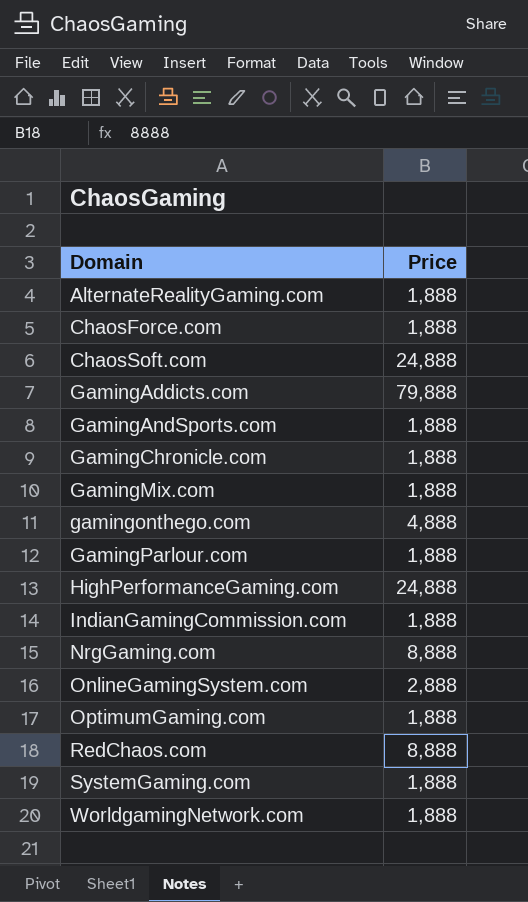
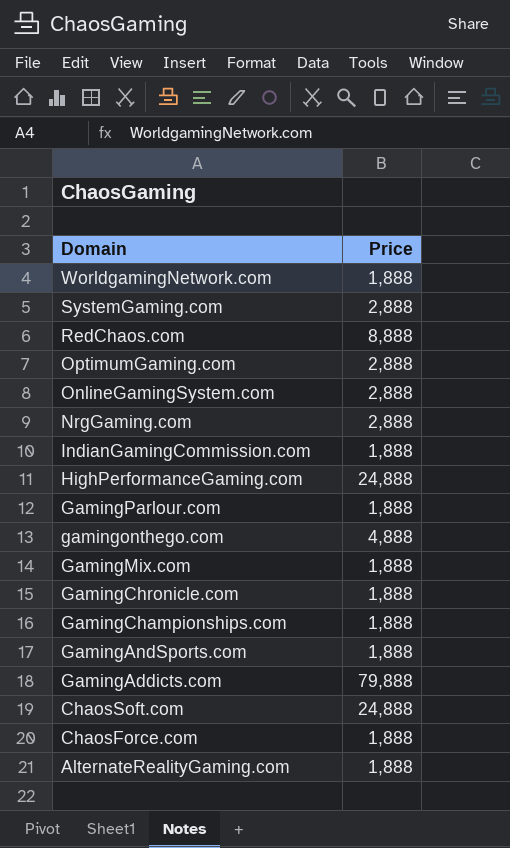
row order: Domain ascending -> Domain descending
SystemGaming.com | Price: 1,888 -> 2,888
OptimumGaming.com | Price: 1,888 -> 2,888
NrgGaming.com | Price: 8,888 -> 2,888
row GamingChampionships.com: none -> 1,888

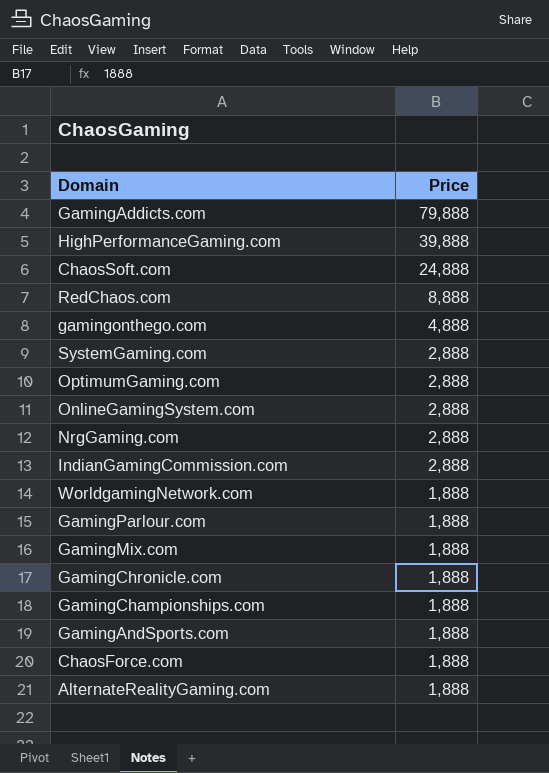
row order: Domain descending -> Price descending
HighPerformanceGaming.com | Price: 24,888 -> 39,888
IndianGamingCommission.com | Price: 1,888 -> 2,888

